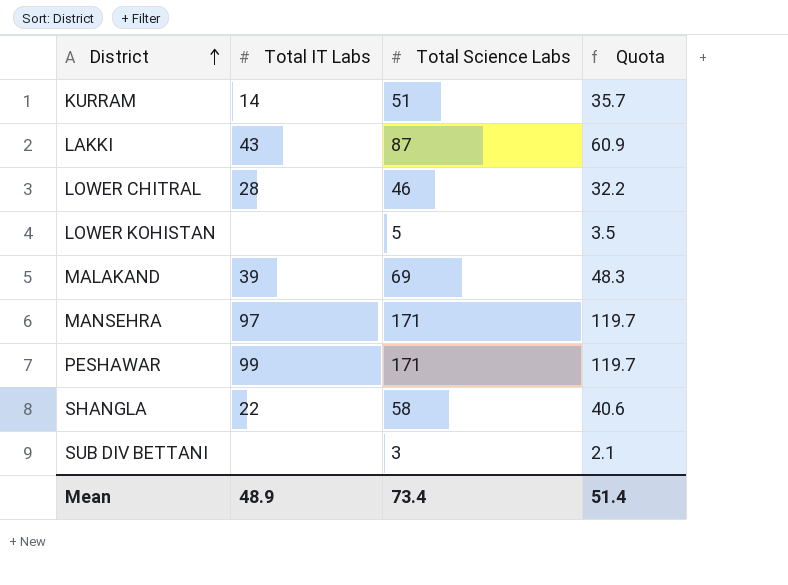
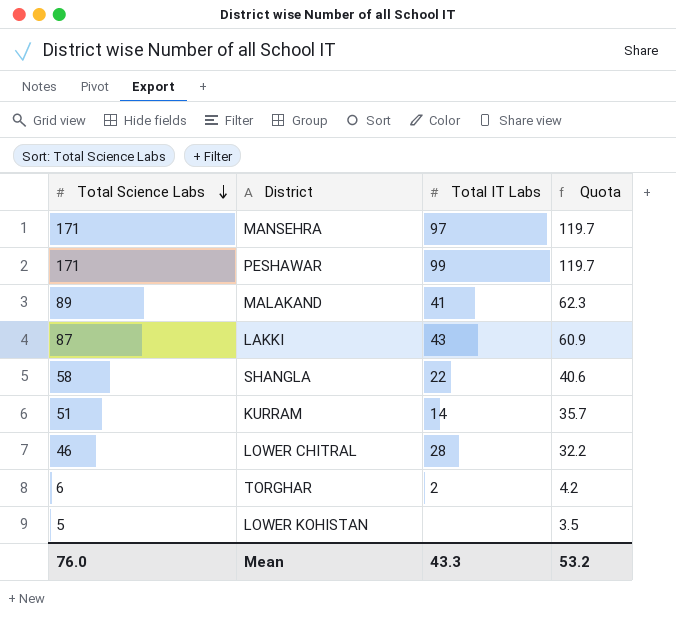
row order: District ascending -> Total Science Labs descending
column Total Science Labs | position: 3 -> 1
row SUB DIV BETTANI: none | 3 | 2.1 -> none
MALAKAND | Total Science Labs: 69 -> 89
MALAKAND | Total IT Labs: 39 -> 41
MALAKAND | Quota: 48.3 -> 62.3
row TORGHAR: none -> 6 | 2 | 4.2
Mean | Total Science Labs: 73.4 -> 76.0
Mean | Total IT Labs: 48.9 -> 43.3
Mean | Quota: 51.4 -> 53.2

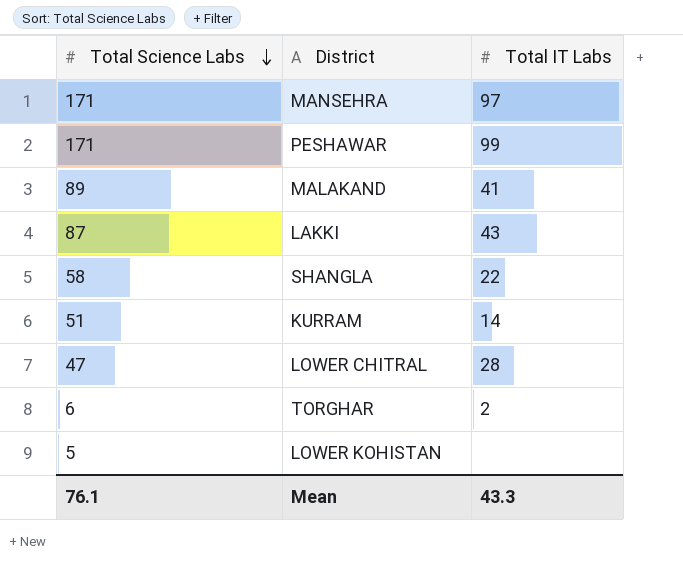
column Quota | formula: [Total Science Labs] * 0.7 -> none
LOWER CHITRAL | Total Science Labs: 46 -> 47
Mean | Total Science Labs: 76.0 -> 76.1

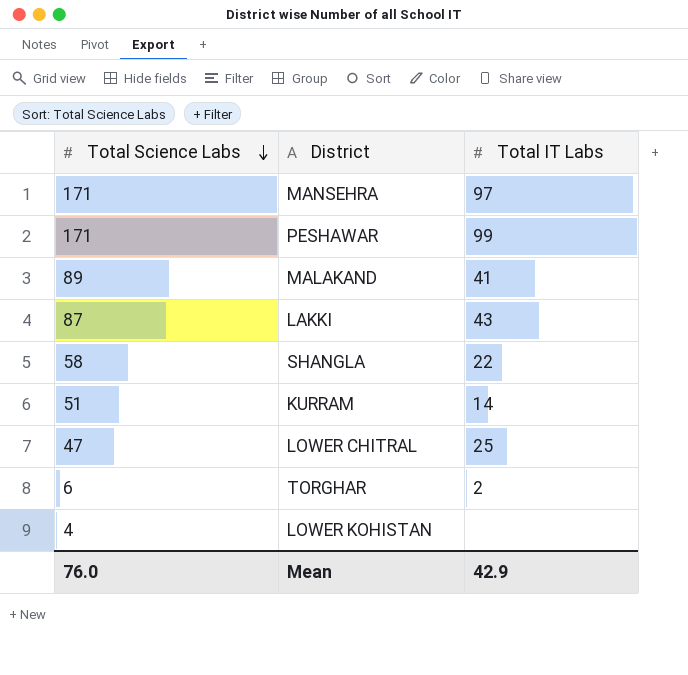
LOWER CHITRAL | Total IT Labs: 28 -> 25
LOWER KOHISTAN | Total Science Labs: 5 -> 4
Mean | Total Science Labs: 76.1 -> 76.0
Mean | Total IT Labs: 43.3 -> 42.9

